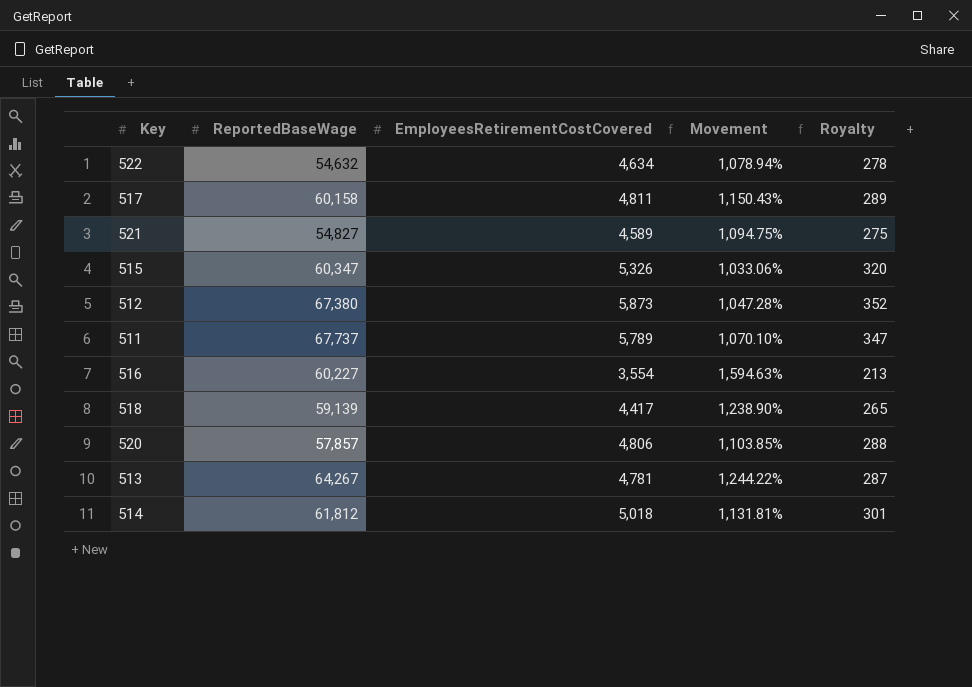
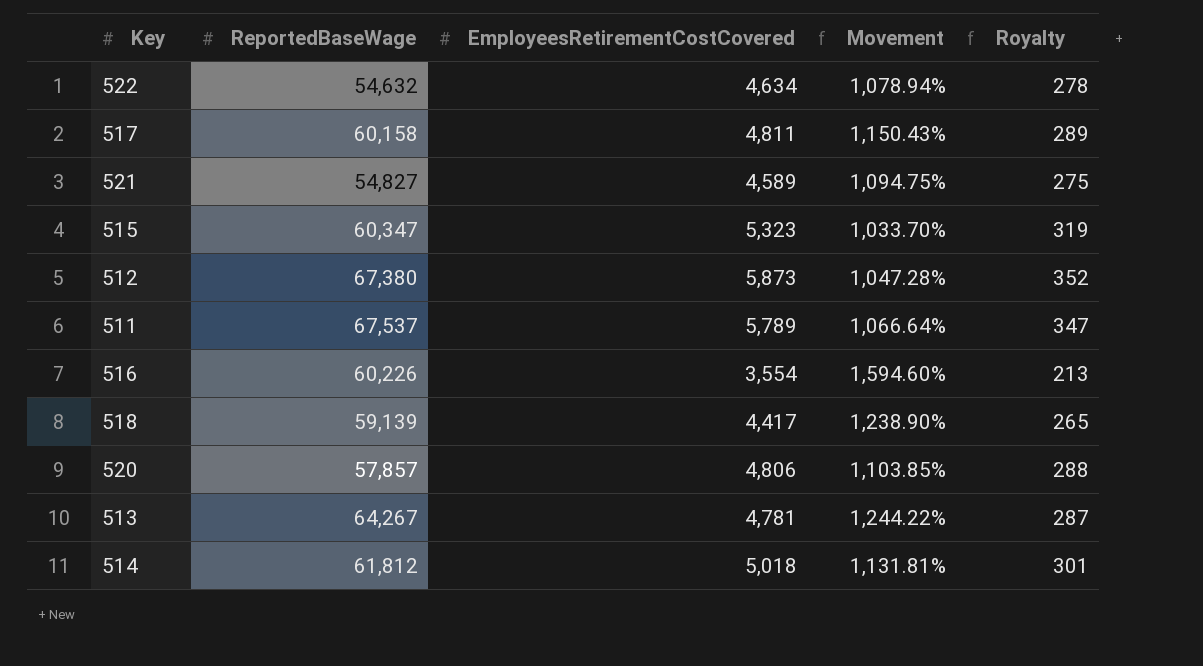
515 | EmployeesRetirementCostCovered: 5,326 -> 5,323
515 | Movement: 1,033.06% -> 1,033.70%
515 | Royalty: 320 -> 319
511 | ReportedBaseWage: 67,737 -> 67,537
511 | Movement: 1,070.10% -> 1,066.64%
516 | ReportedBaseWage: 60,227 -> 60,226
516 | Movement: 1,594.63% -> 1,594.60%

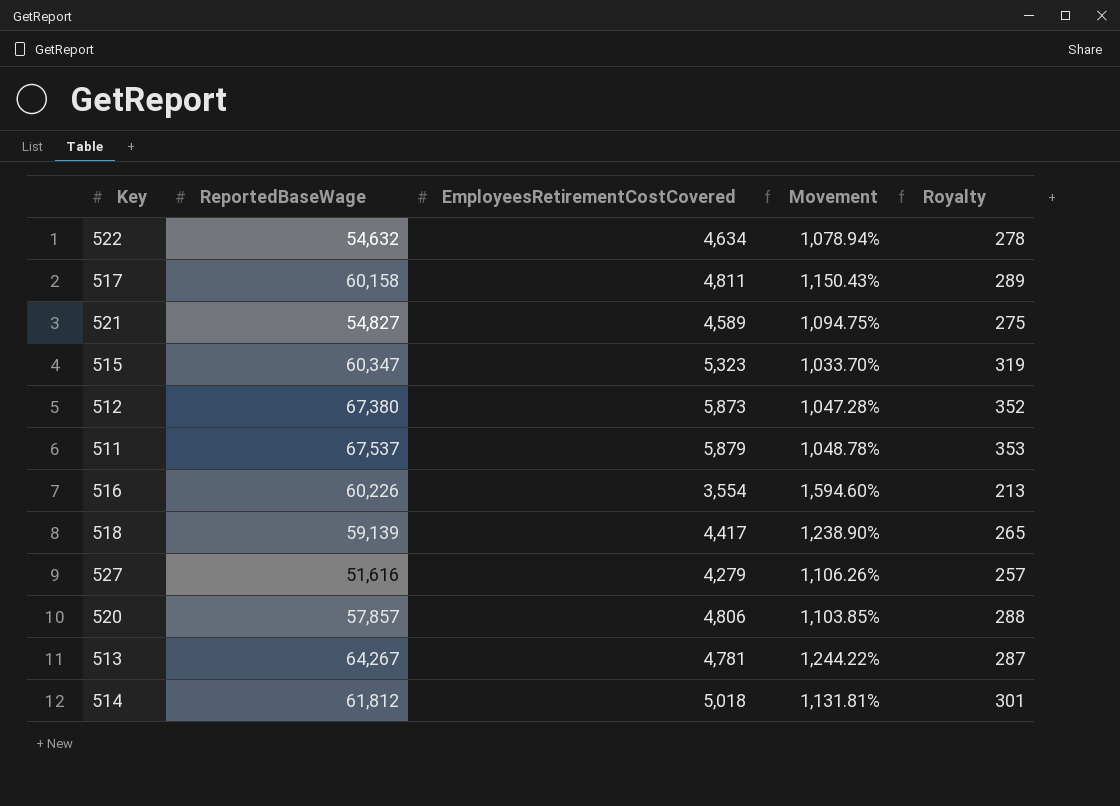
511 | EmployeesRetirementCostCovered: 5,789 -> 5,879
511 | Movement: 1,066.64% -> 1,048.78%
511 | Royalty: 347 -> 353
row 527: none -> 51,616 | 4,279 | 1,106.26% | 257

